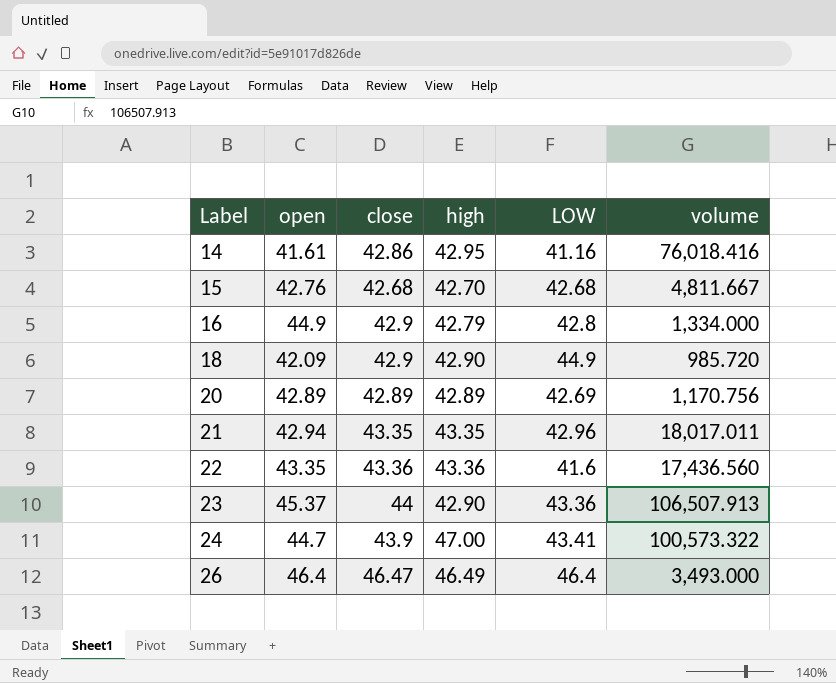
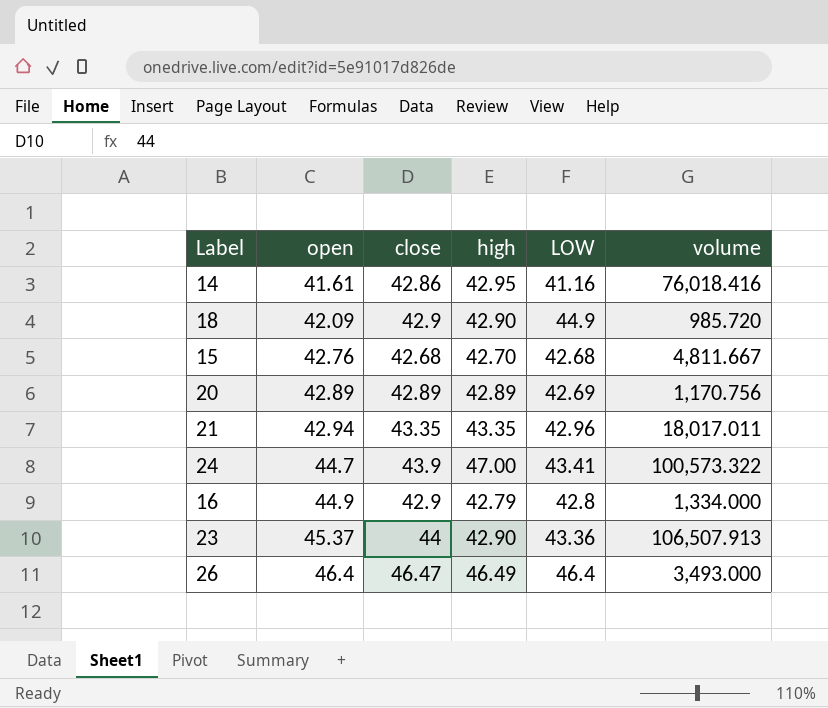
row order: Label ascending -> open ascending
row 22: 43.35 | 43.36 | 43.36 | 41.6 | 17,436.560 -> none

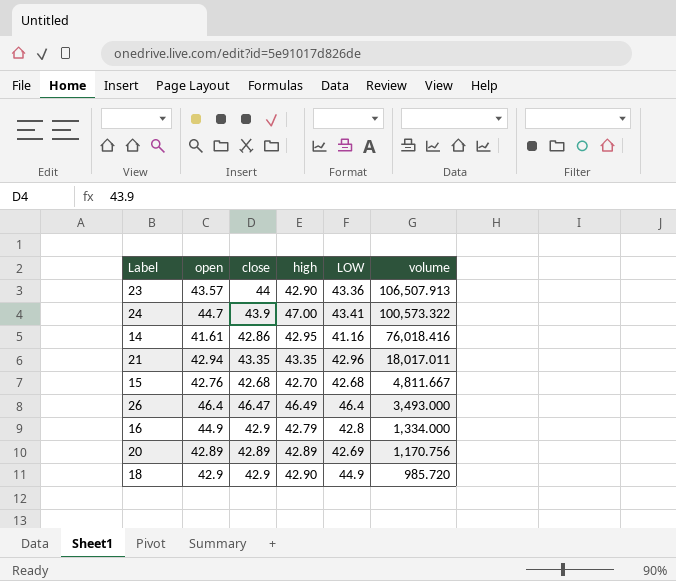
row order: open ascending -> volume descending
23 | open: 45.37 -> 43.57
18 | open: 42.09 -> 42.9

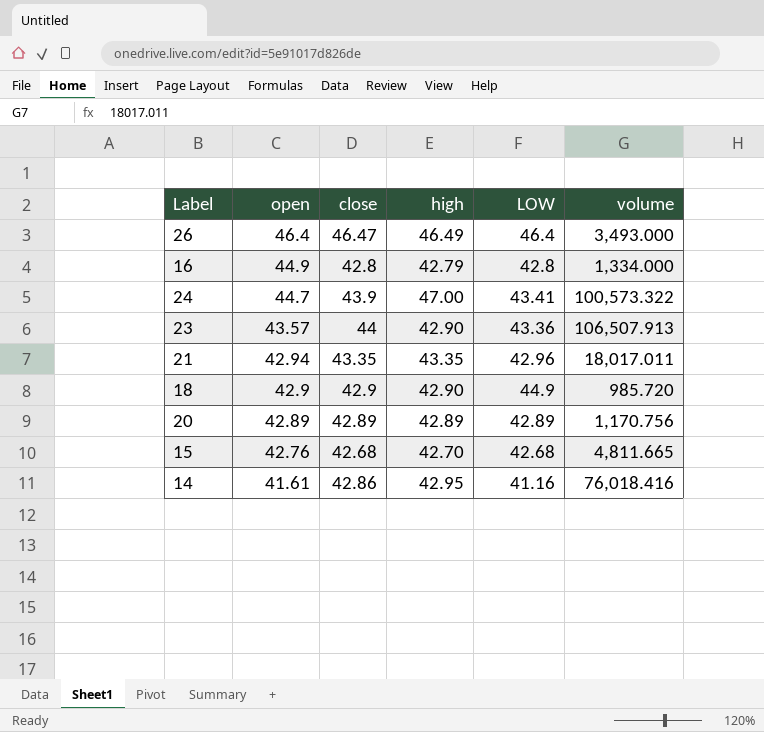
row order: volume descending -> open descending
16 | close: 42.9 -> 42.8
20 | LOW: 42.69 -> 42.89
15 | volume: 4,811.667 -> 4,811.665

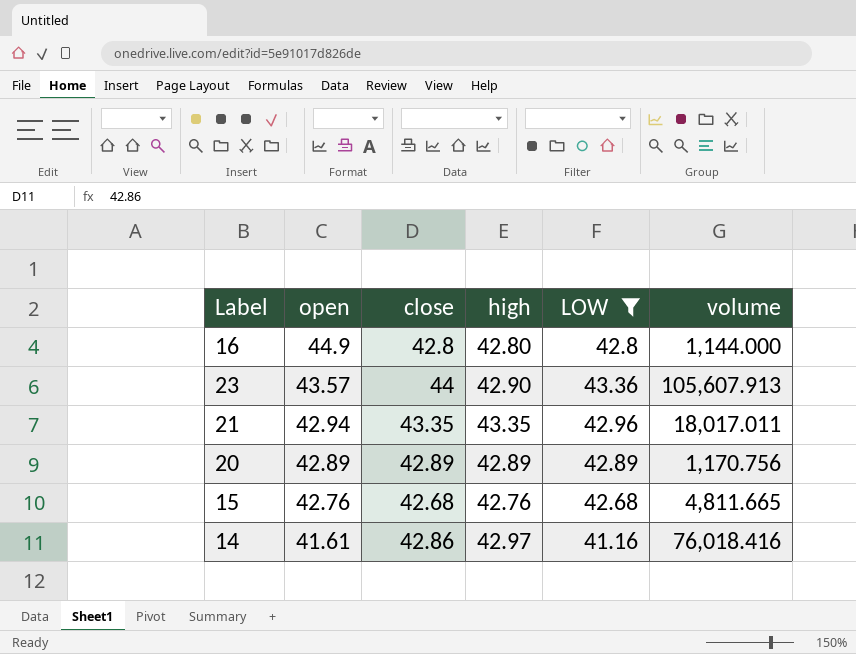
filter: none -> LOW <= 43.36
16 | high: 42.79 -> 42.80
16 | volume: 1,334.000 -> 1,144.000
23 | volume: 106,507.913 -> 105,607.913
15 | high: 42.70 -> 42.76
14 | high: 42.95 -> 42.97

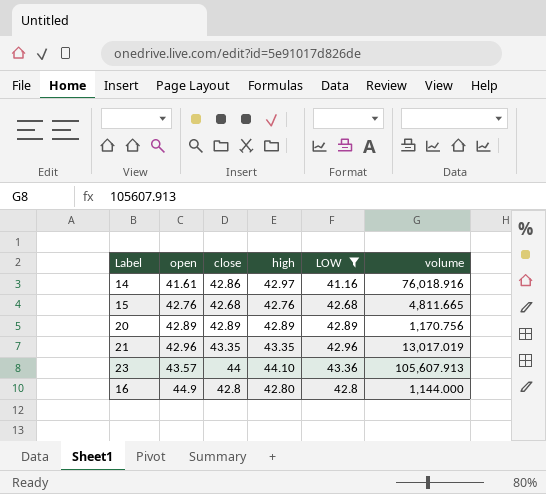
row order: open descending -> open ascending
14 | volume: 76,018.416 -> 76,018.916
21 | open: 42.94 -> 42.96
21 | volume: 18,017.011 -> 13,017.019
23 | high: 42.90 -> 44.10

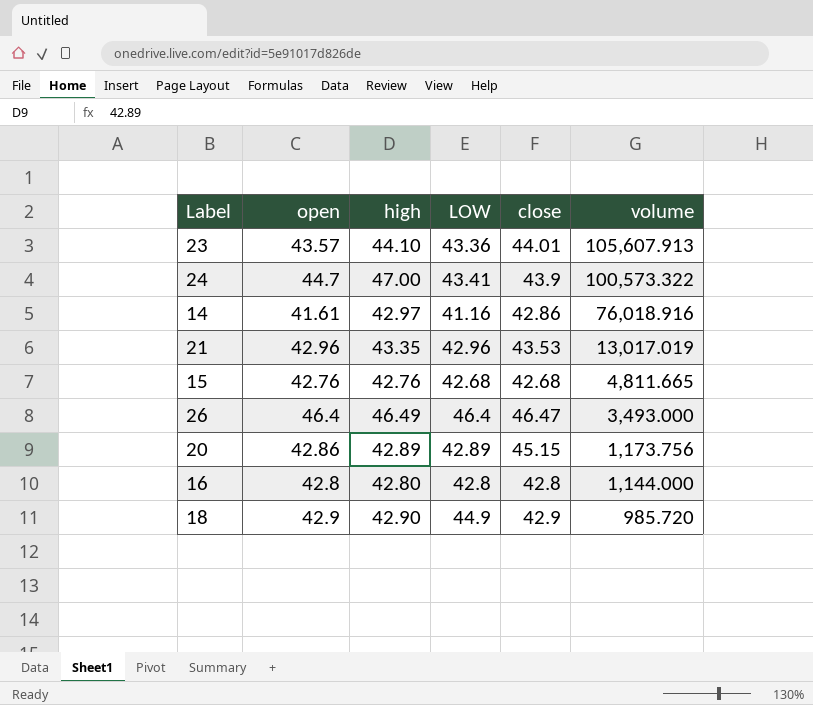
filter: LOW <= 43.36 -> none
row order: open ascending -> volume descending
column close | position: 3 -> 5
23 | close: 44 -> 44.01
21 | close: 43.35 -> 43.53
20 | open: 42.89 -> 42.86
20 | close: 42.89 -> 45.15
20 | volume: 1,170.756 -> 1,173.756
16 | open: 44.9 -> 42.8

